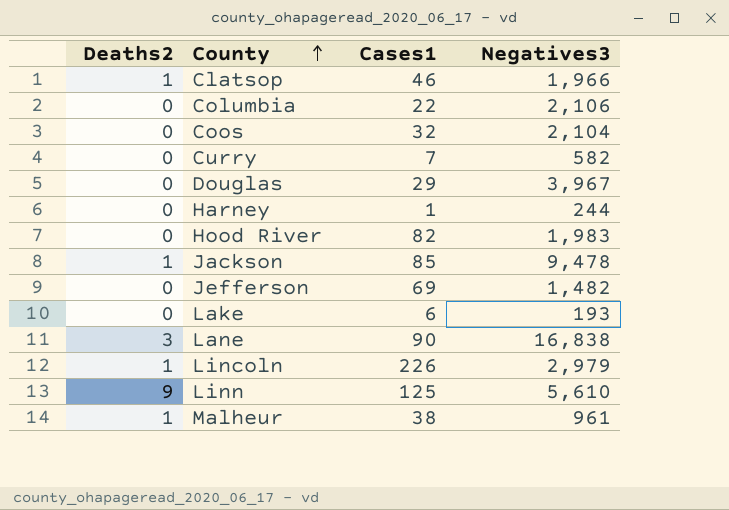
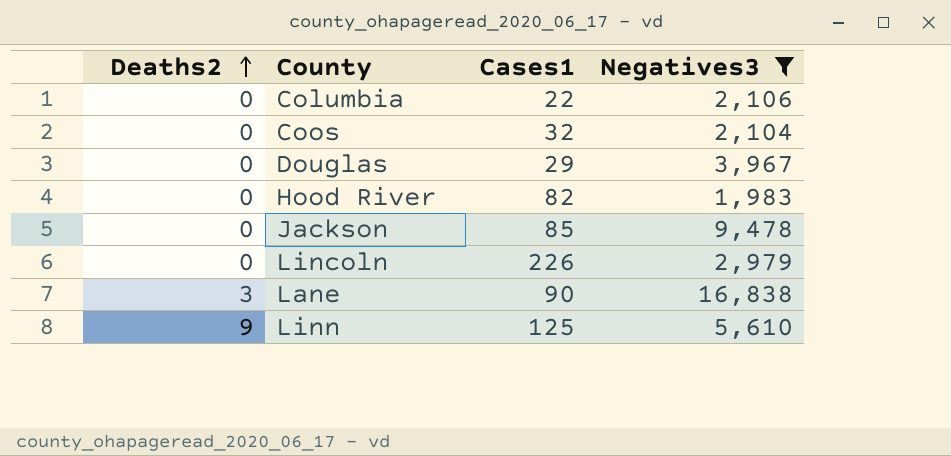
filter: none -> Negatives3 >= 1,983
row order: County ascending -> Deaths2 ascending
Jackson | Deaths2: 1 -> 0
Lincoln | Deaths2: 1 -> 0

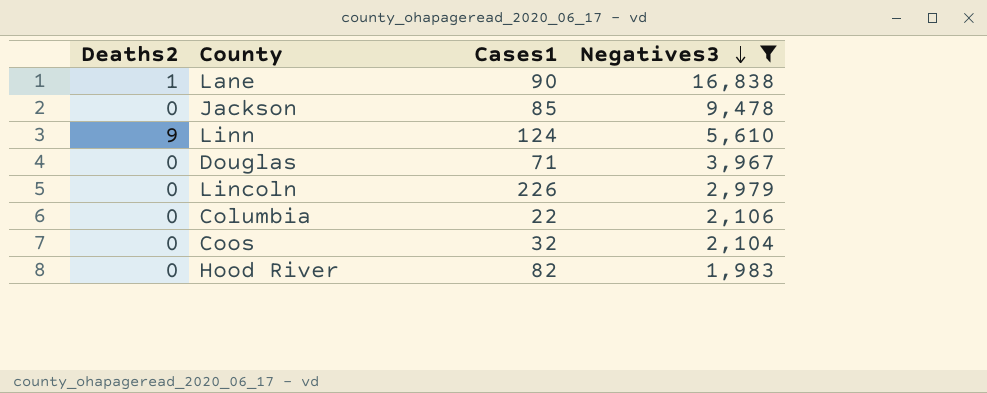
row order: Deaths2 ascending -> Negatives3 descending
Lane | Deaths2: 3 -> 1
Linn | Cases1: 125 -> 124
Douglas | Cases1: 29 -> 71

